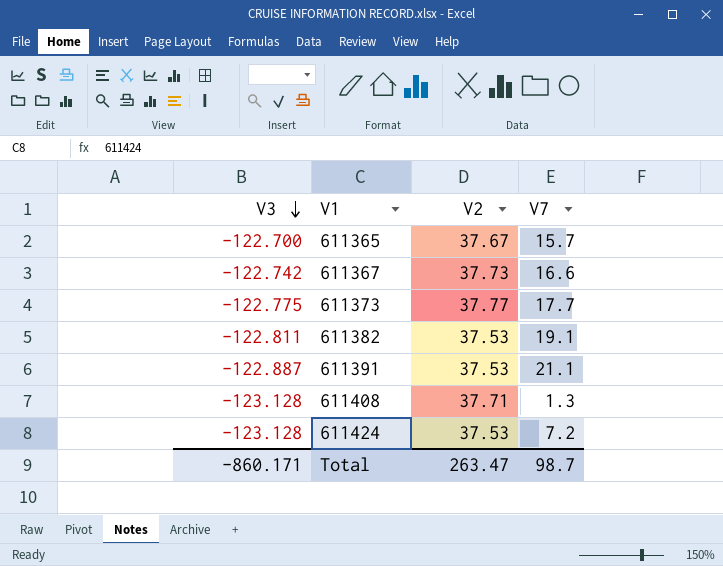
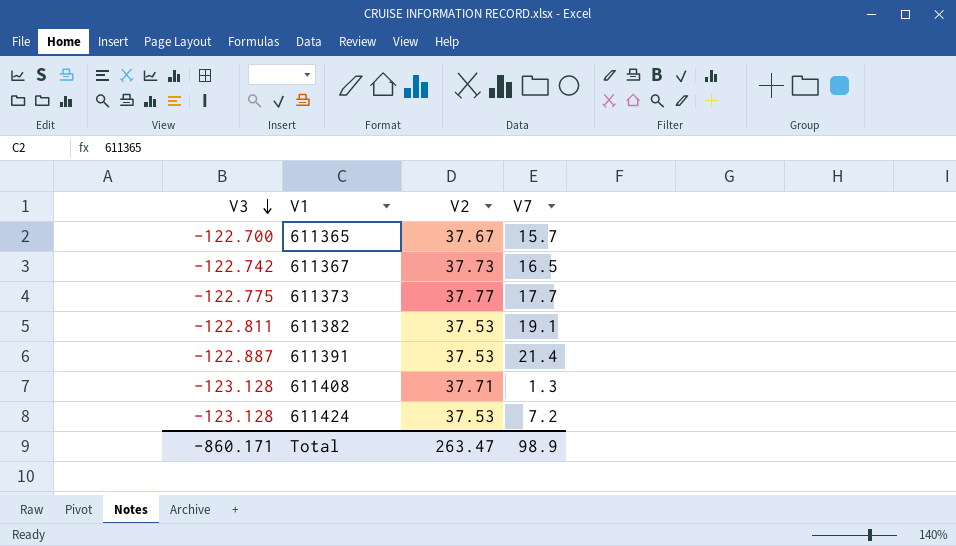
611367 | V7: 16.6 -> 16.5
611391 | V7: 21.1 -> 21.4
Total | V7: 98.7 -> 98.9

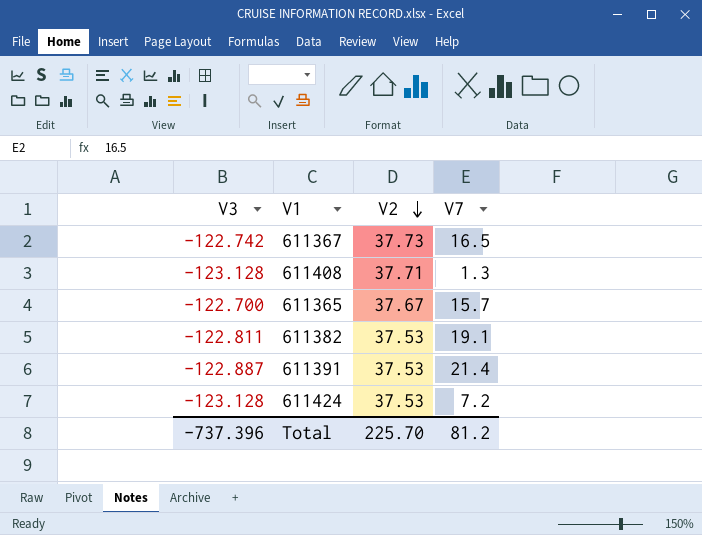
row order: V3 descending -> V2 descending
row 611373: -122.775 | 37.77 | 17.7 -> none
Total | V3: -860.171 -> -737.396
Total | V2: 263.47 -> 225.70
Total | V7: 98.9 -> 81.2

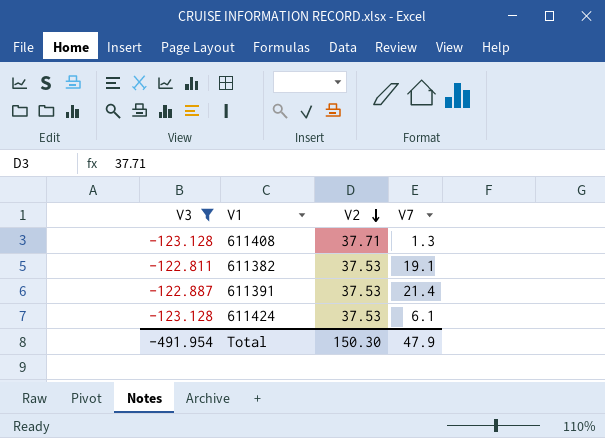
filter: none -> V3 <= -122.811
611424 | V7: 7.2 -> 6.1
Total | V3: -737.396 -> -491.954
Total | V2: 225.70 -> 150.30
Total | V7: 81.2 -> 47.9

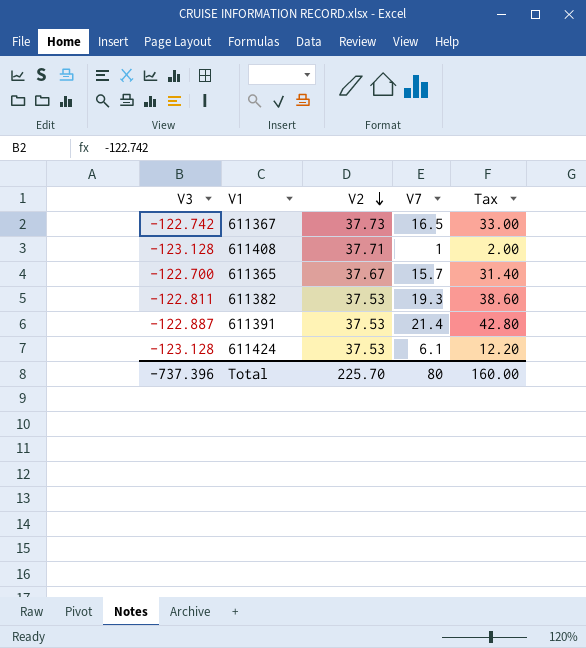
filter: V3 <= -122.811 -> none
column Tax | formula: none -> [V7] * 2
611408 | V7: 1.3 -> 1
611382 | V7: 19.1 -> 19.3
Total | V3: -491.954 -> -737.396
Total | V2: 150.30 -> 225.70
Total | V7: 47.9 -> 80

